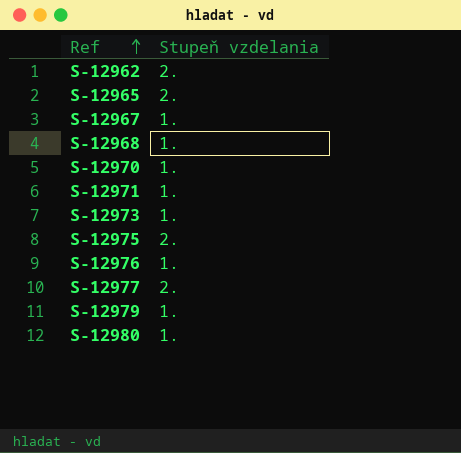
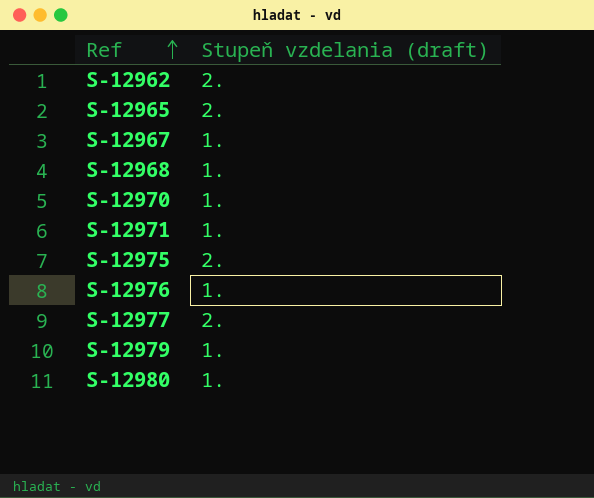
column name: Stupeň vzdelania -> Stupeň vzdelania (draft)
row S-12973: 1. -> none

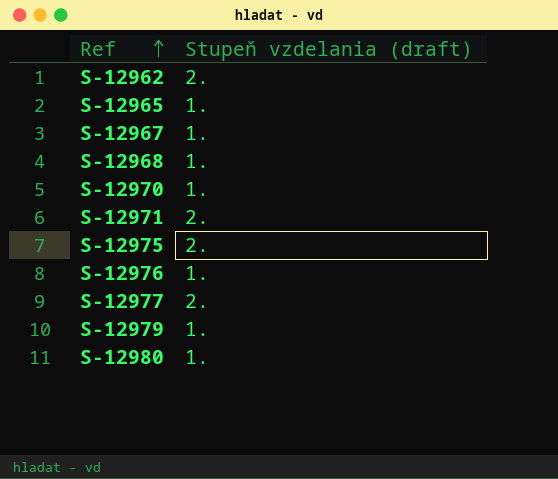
S-12965 | Stupeň vzdelania (draft): 2. -> 1.
S-12971 | Stupeň vzdelania (draft): 1. -> 2.

